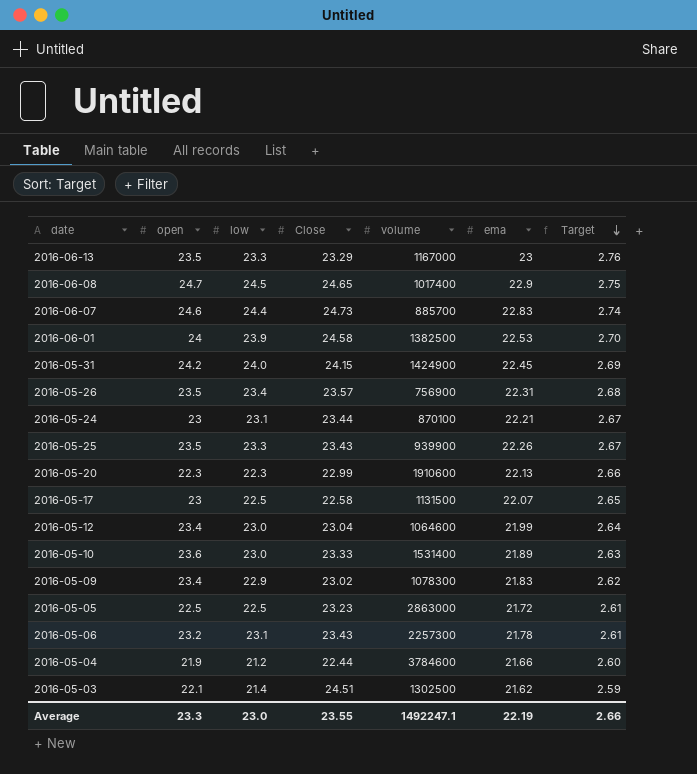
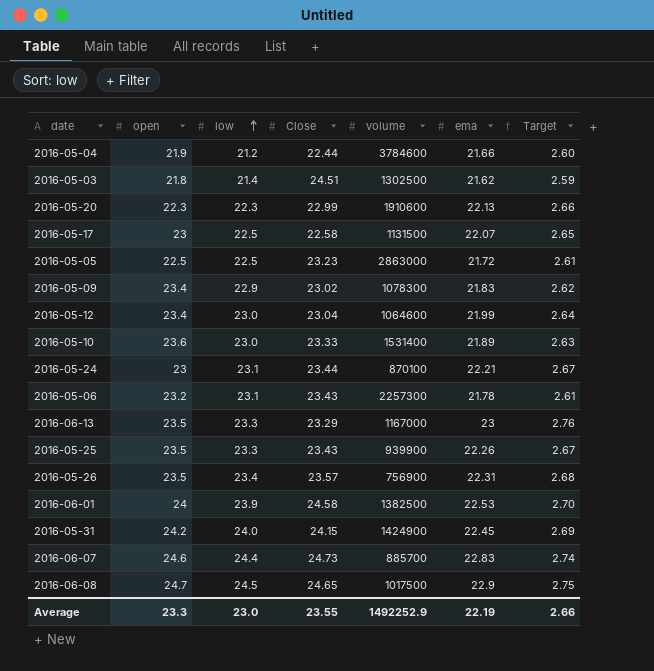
row order: Target descending -> low ascending
2016-05-03 | open: 22.1 -> 21.8
2016-06-08 | volume: 1017400 -> 1017500
Average | volume: 1492247.1 -> 1492252.9

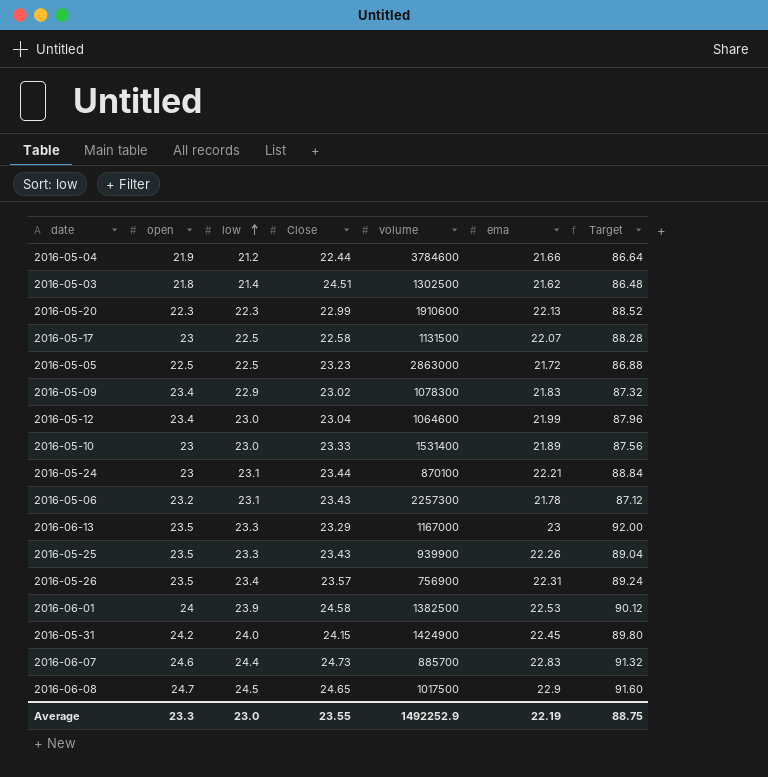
column Target | formula: [ema] * 0.12 -> [ema] * 4
2016-05-10 | open: 23.6 -> 23
Average | Target: 2.66 -> 88.75

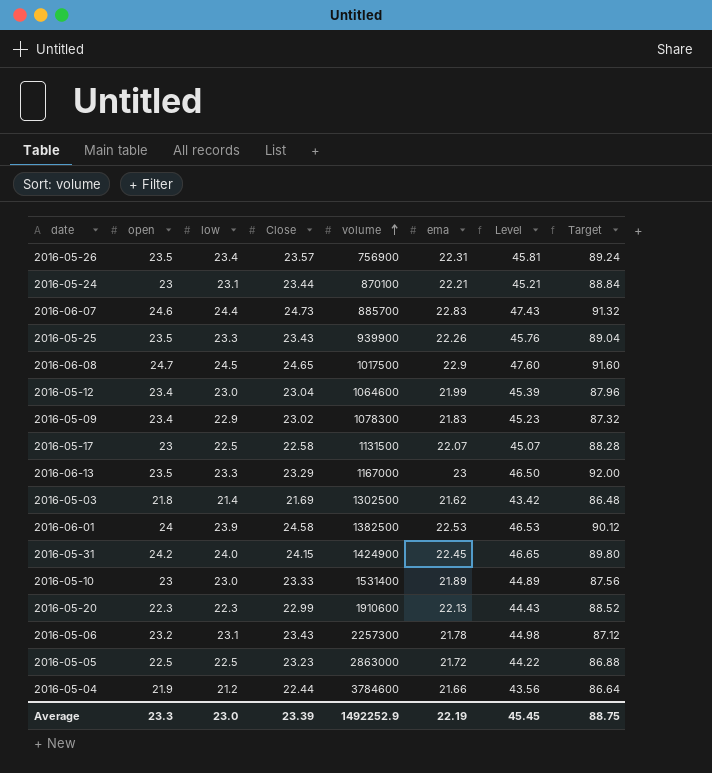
row order: low ascending -> volume ascending
column Level | formula: none -> [open] + [ema]
2016-05-03 | Close: 24.51 -> 21.69
Average | Close: 23.55 -> 23.39

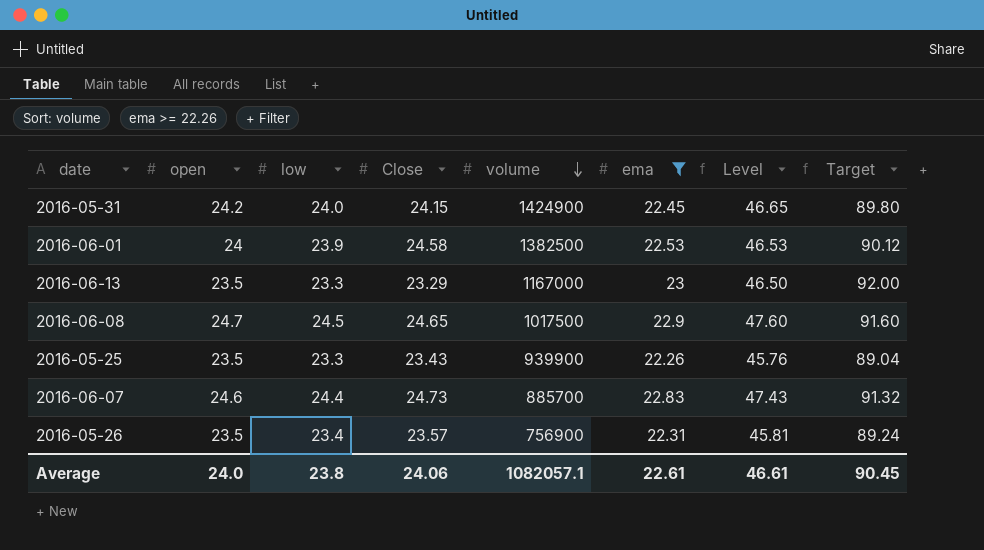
filter: none -> ema >= 22.26
row order: volume ascending -> volume descending
Average | open: 23.3 -> 24.0
Average | low: 23.0 -> 23.8
Average | Close: 23.39 -> 24.06
Average | volume: 1492252.9 -> 1082057.1
Average | ema: 22.19 -> 22.61
Average | Level: 45.45 -> 46.61
Average | Target: 88.75 -> 90.45

